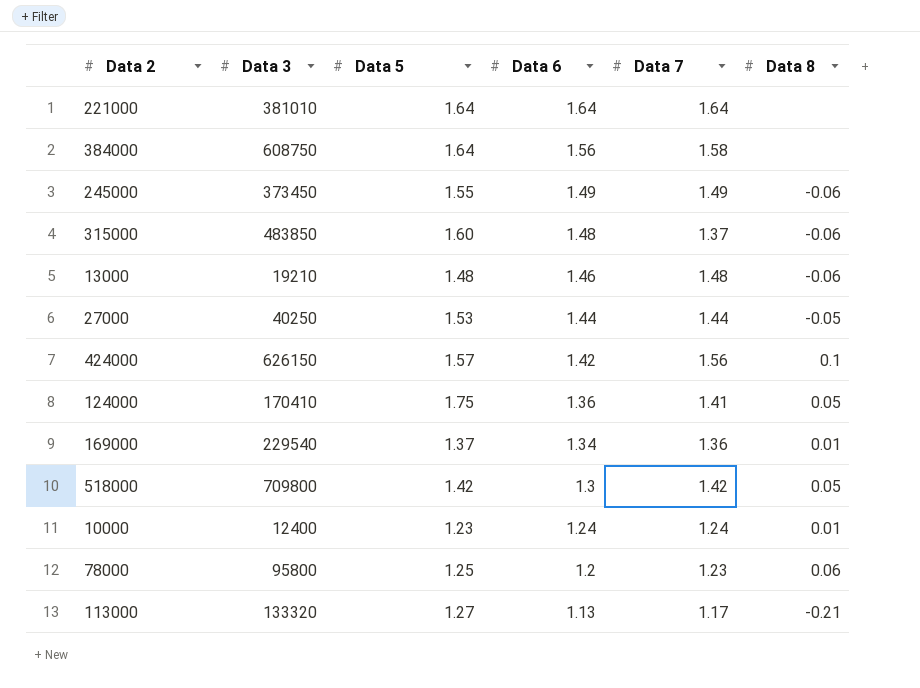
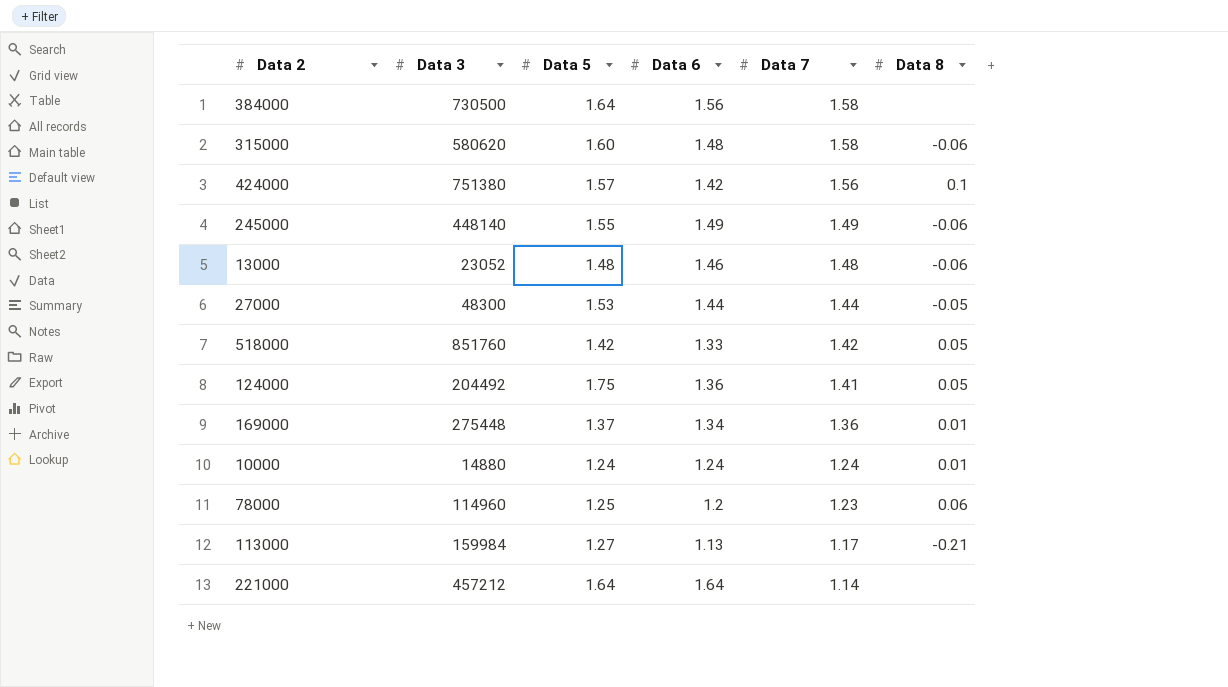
row order: Data 6 descending -> Data 7 descending
384000 | Data 3: 608750 -> 730500
315000 | Data 3: 483850 -> 580620
315000 | Data 7: 1.37 -> 1.58
424000 | Data 3: 626150 -> 751380
245000 | Data 3: 373450 -> 448140
13000 | Data 3: 19210 -> 23052
27000 | Data 3: 40250 -> 48300
518000 | Data 3: 709800 -> 851760
518000 | Data 6: 1.3 -> 1.33
124000 | Data 3: 170410 -> 204492
169000 | Data 3: 229540 -> 275448
10000 | Data 3: 12400 -> 14880
10000 | Data 5: 1.23 -> 1.24
78000 | Data 3: 95800 -> 114960
113000 | Data 3: 133320 -> 159984
221000 | Data 3: 381010 -> 457212
221000 | Data 7: 1.64 -> 1.14

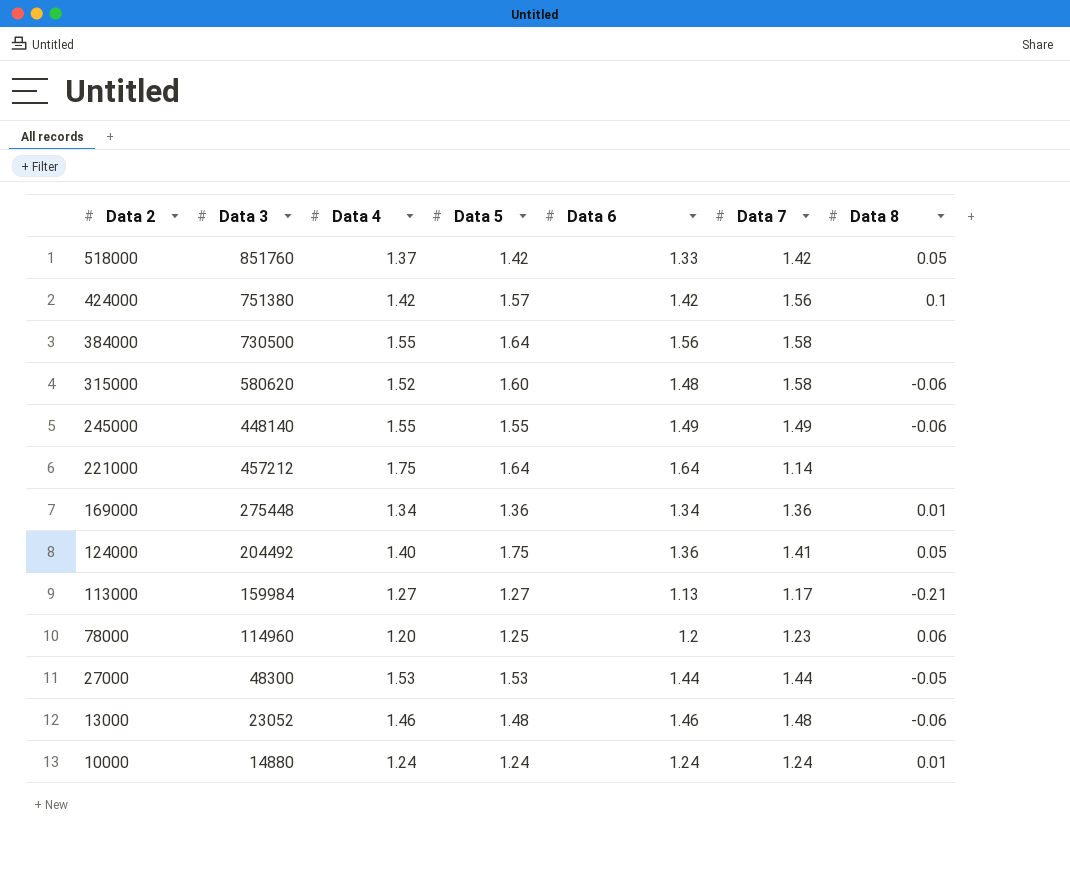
row order: Data 7 descending -> Data 2 descending
column Data 4 | position: none -> 3
169000 | Data 5: 1.37 -> 1.36

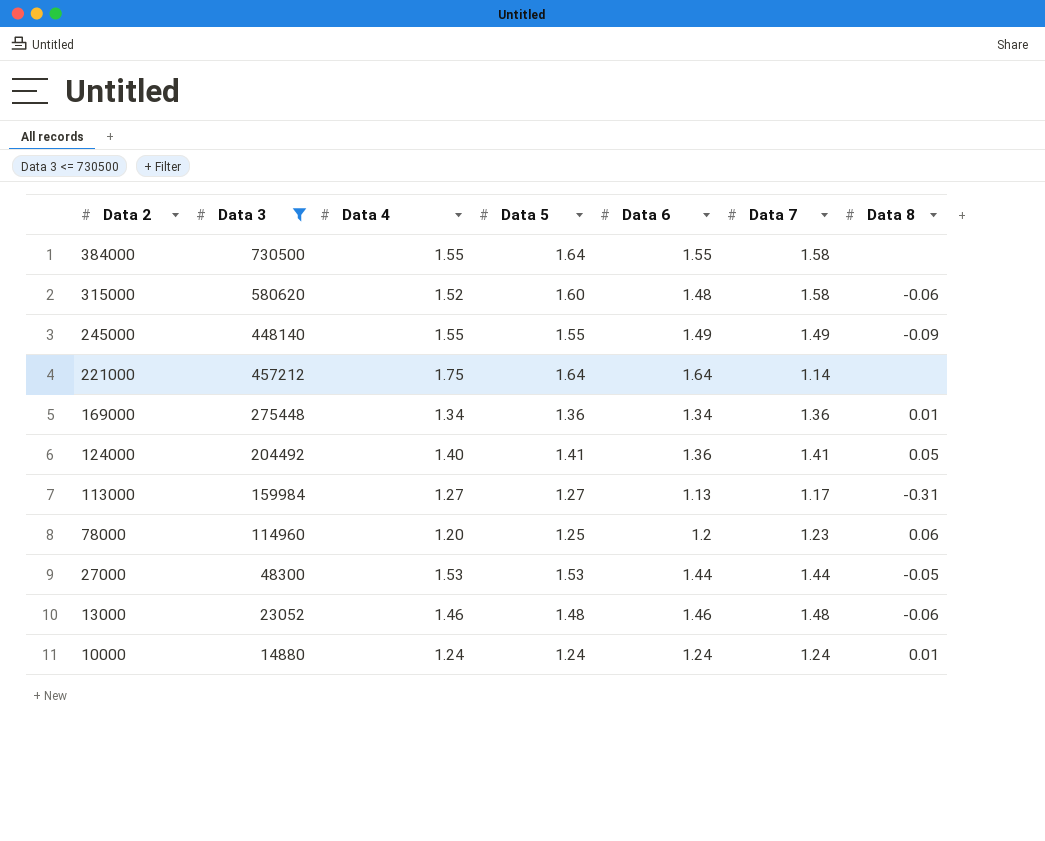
filter: none -> Data 3 <= 730500
384000 | Data 6: 1.56 -> 1.55
245000 | Data 8: -0.06 -> -0.09
124000 | Data 5: 1.75 -> 1.41
113000 | Data 8: -0.21 -> -0.31

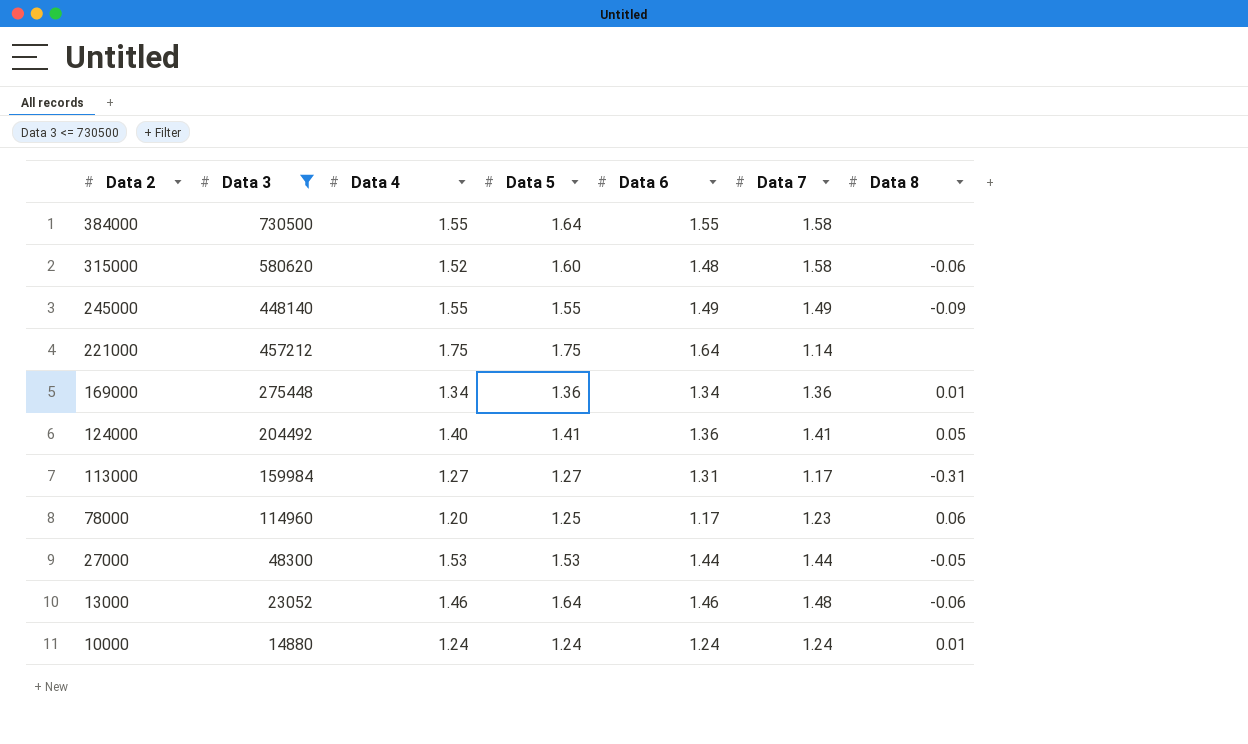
221000 | Data 5: 1.64 -> 1.75
113000 | Data 6: 1.13 -> 1.31
78000 | Data 6: 1.2 -> 1.17
13000 | Data 5: 1.48 -> 1.64

